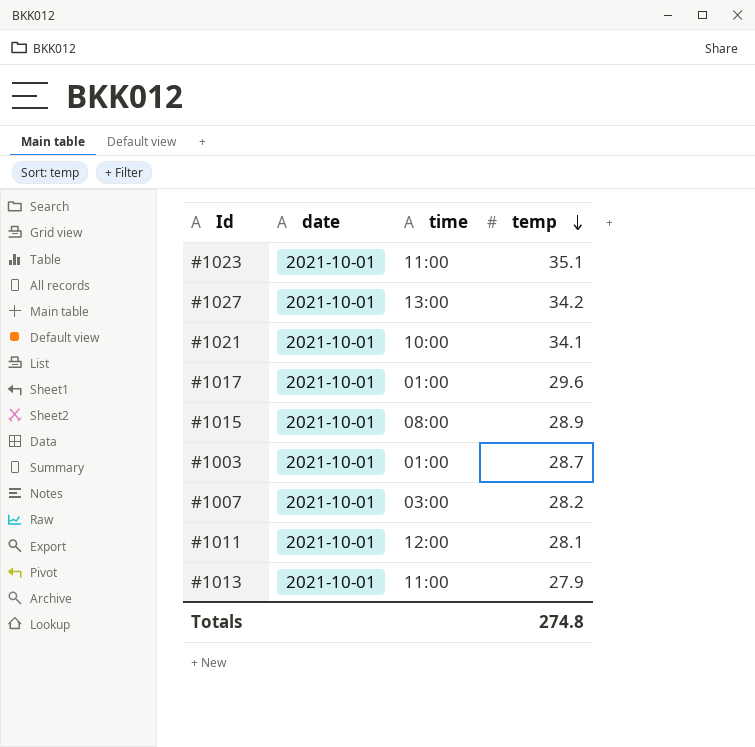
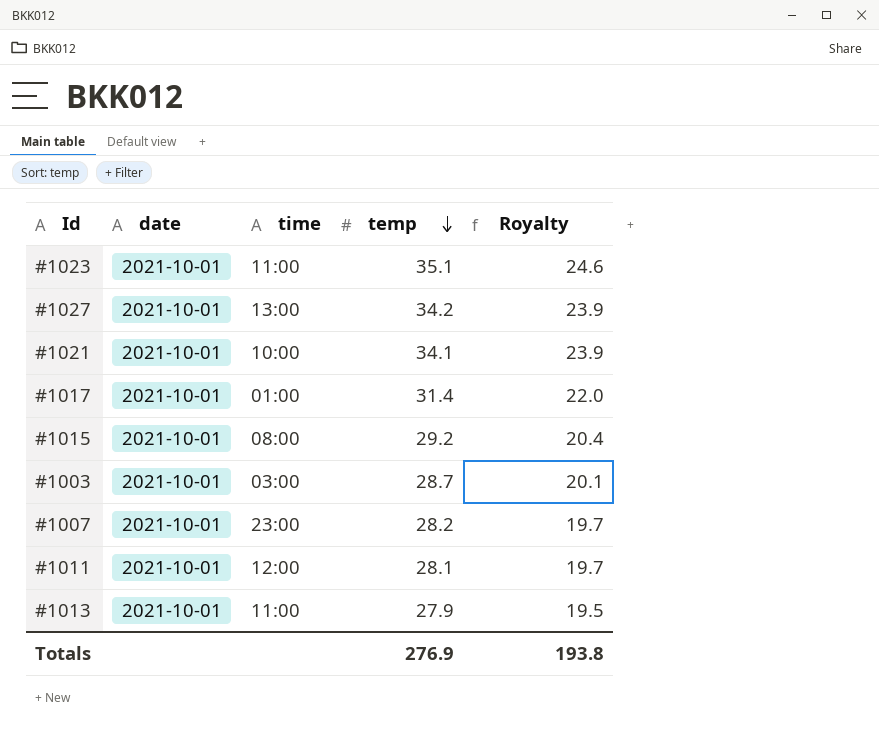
column Royalty | formula: none -> [temp] * 0.7
#1017 | temp: 29.6 -> 31.4
#1015 | temp: 28.9 -> 29.2
#1003 | time: 01:00 -> 03:00
#1007 | time: 03:00 -> 23:00
Totals | temp: 274.8 -> 276.9

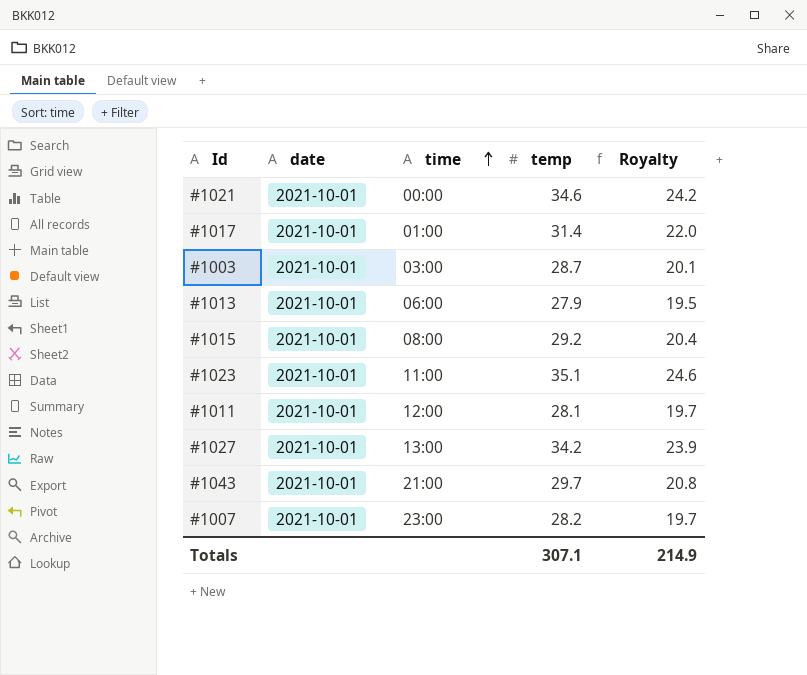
row order: temp descending -> time ascending
#1021 | time: 10:00 -> 00:00
#1021 | temp: 34.1 -> 34.6
#1021 | Royalty: 23.9 -> 24.2
#1013 | time: 11:00 -> 06:00
row #1043: none -> 2021-10-01 | 21:00 | 29.7 | 20.8
Totals | temp: 276.9 -> 307.1
Totals | Royalty: 193.8 -> 214.9

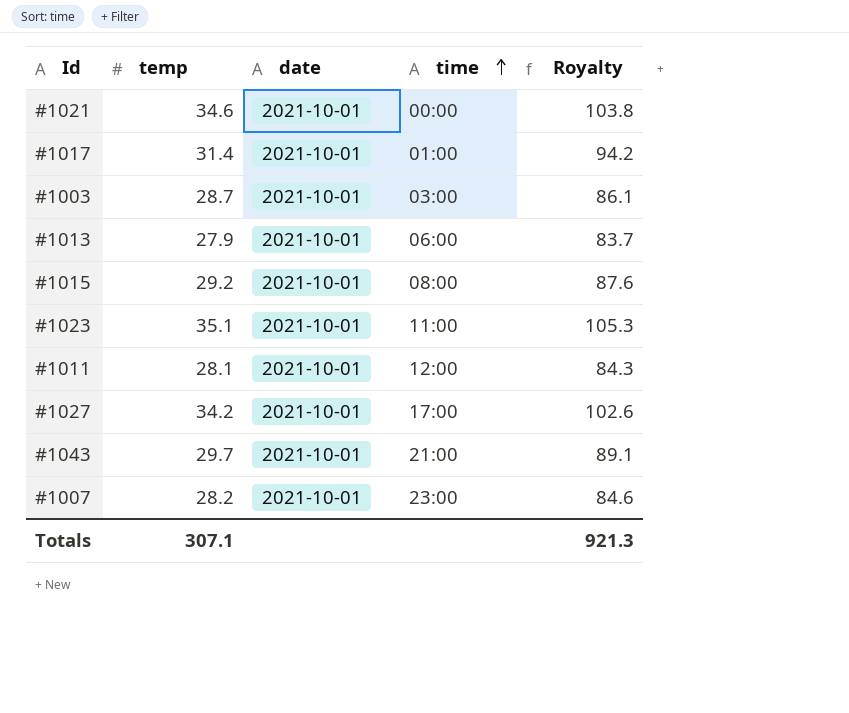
column temp | position: 4 -> 2
column Royalty | formula: [temp] * 0.7 -> [temp] * 3
#1027 | time: 13:00 -> 17:00
Totals | Royalty: 214.9 -> 921.3

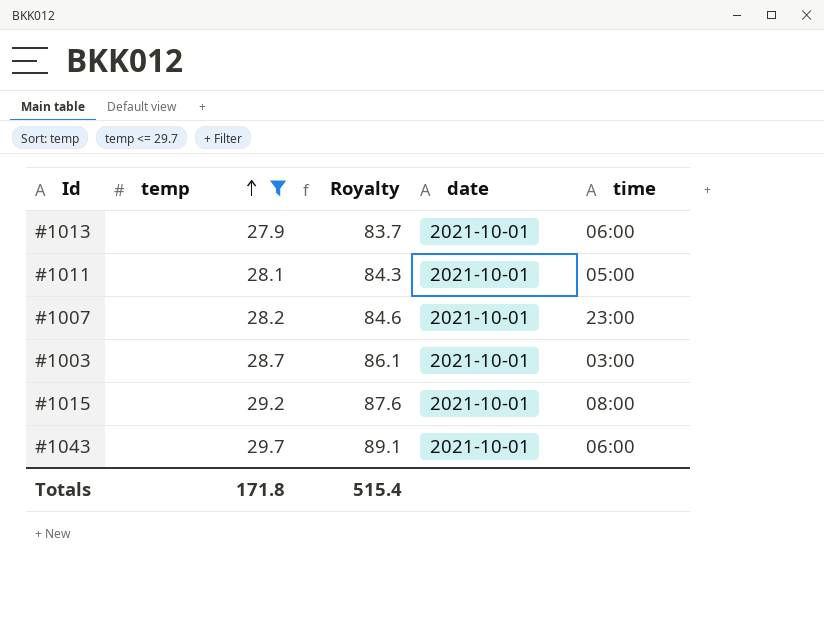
filter: none -> temp <= 29.7
row order: time ascending -> temp ascending
column Royalty | position: 5 -> 3
#1011 | time: 12:00 -> 05:00
#1043 | time: 21:00 -> 06:00
Totals | temp: 307.1 -> 171.8
Totals | Royalty: 921.3 -> 515.4

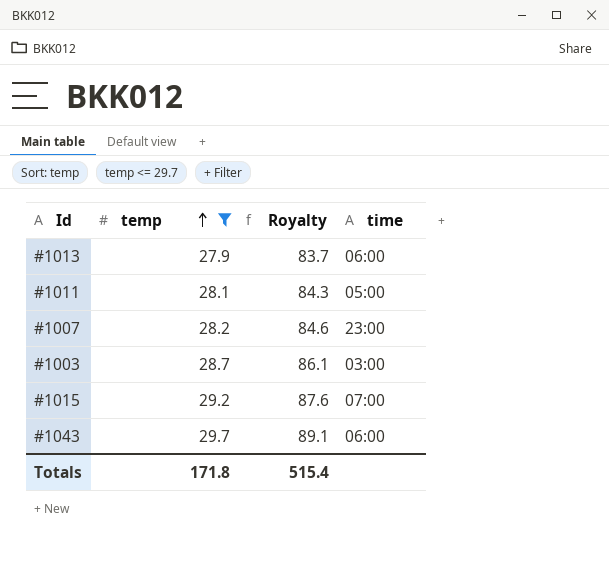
column date | position: 4 -> none
#1015 | time: 08:00 -> 07:00

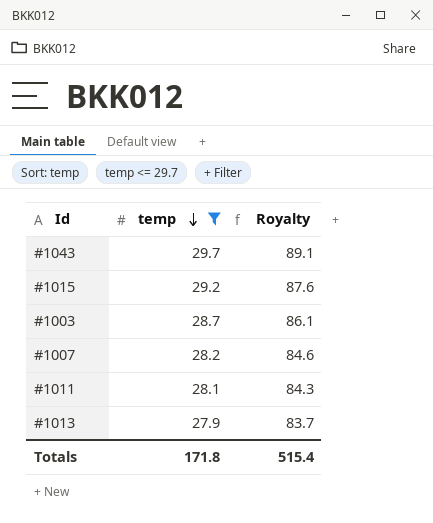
row order: temp ascending -> temp descending
column time | position: 4 -> none

